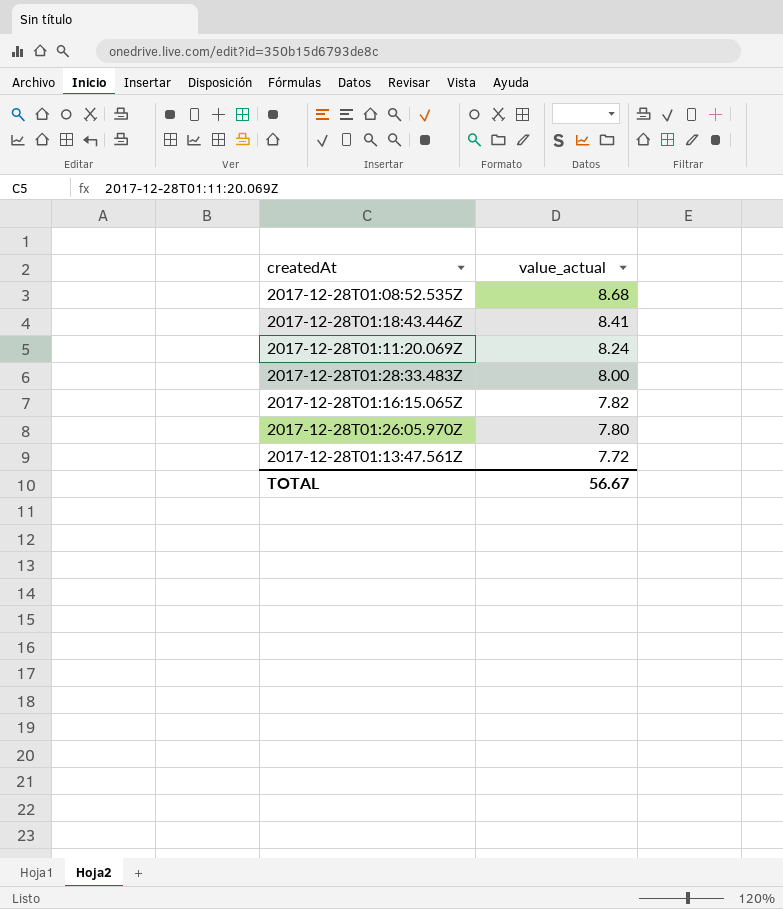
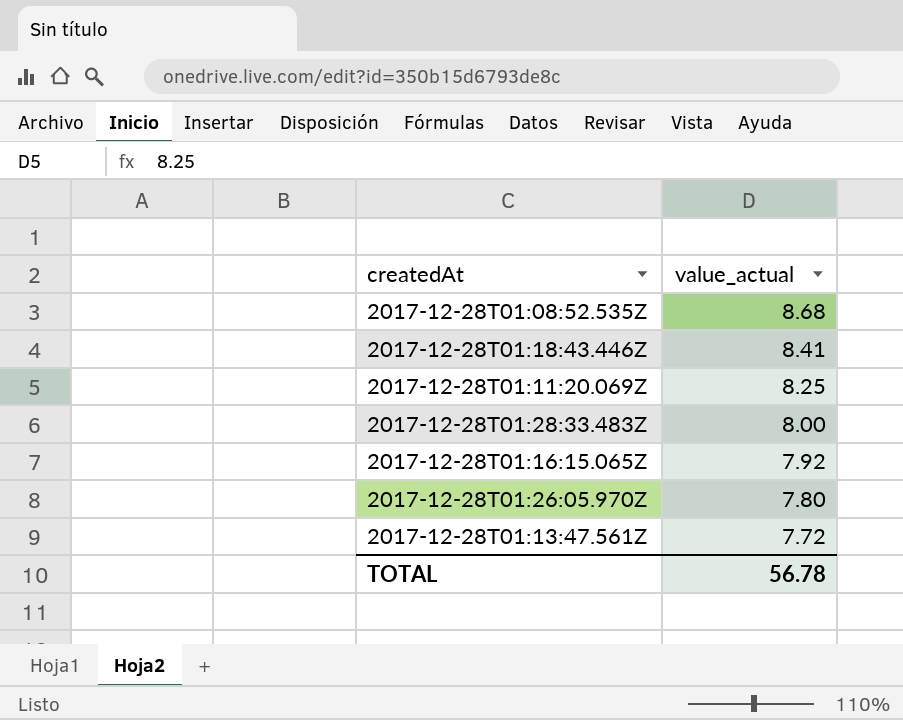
2017-12-28T01:11:20.069Z | value_actual: 8.24 -> 8.25
2017-12-28T01:16:15.065Z | value_actual: 7.82 -> 7.92
TOTAL | value_actual: 56.67 -> 56.78

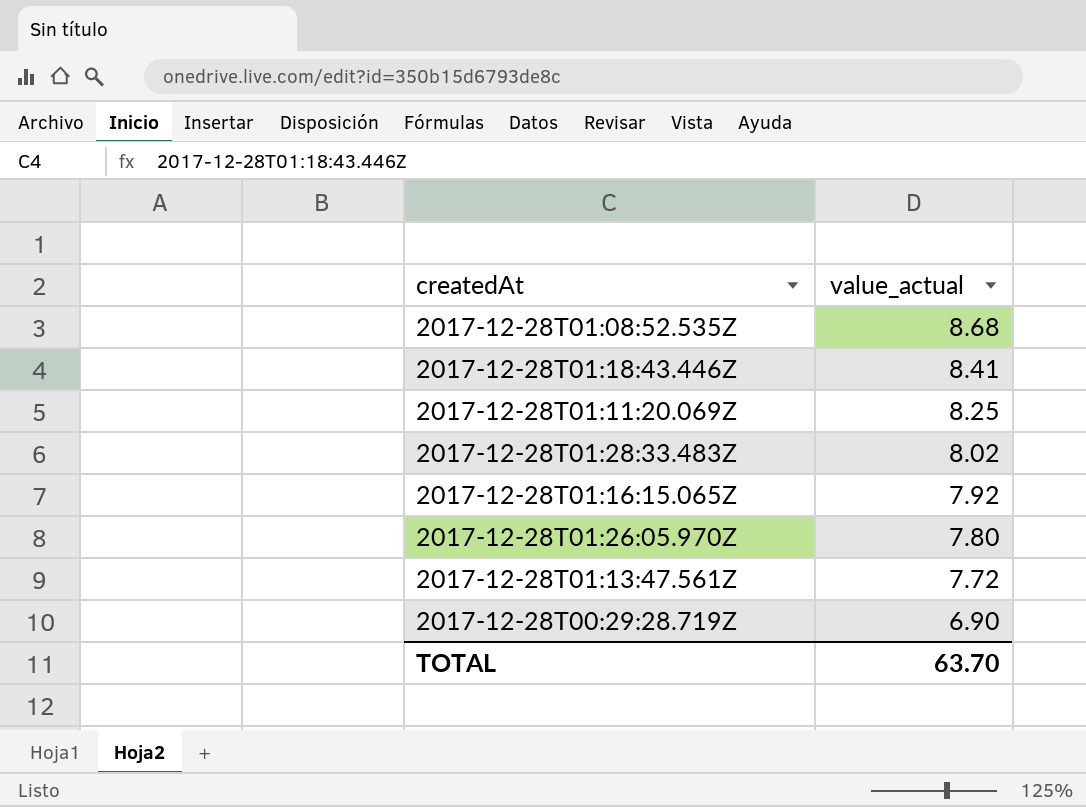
2017-12-28T01:28:33.483Z | value_actual: 8.00 -> 8.02
row 2017-12-28T00:29:28.719Z: none -> 6.90
TOTAL | value_actual: 56.78 -> 63.70

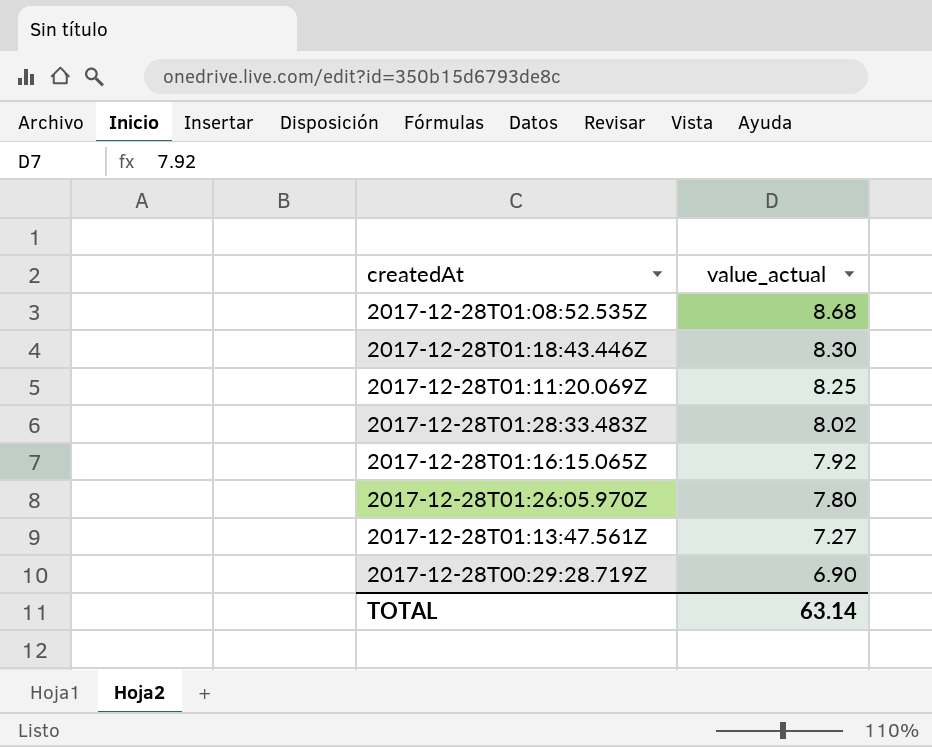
2017-12-28T01:18:43.446Z | value_actual: 8.41 -> 8.30
2017-12-28T01:13:47.561Z | value_actual: 7.72 -> 7.27
TOTAL | value_actual: 63.70 -> 63.14

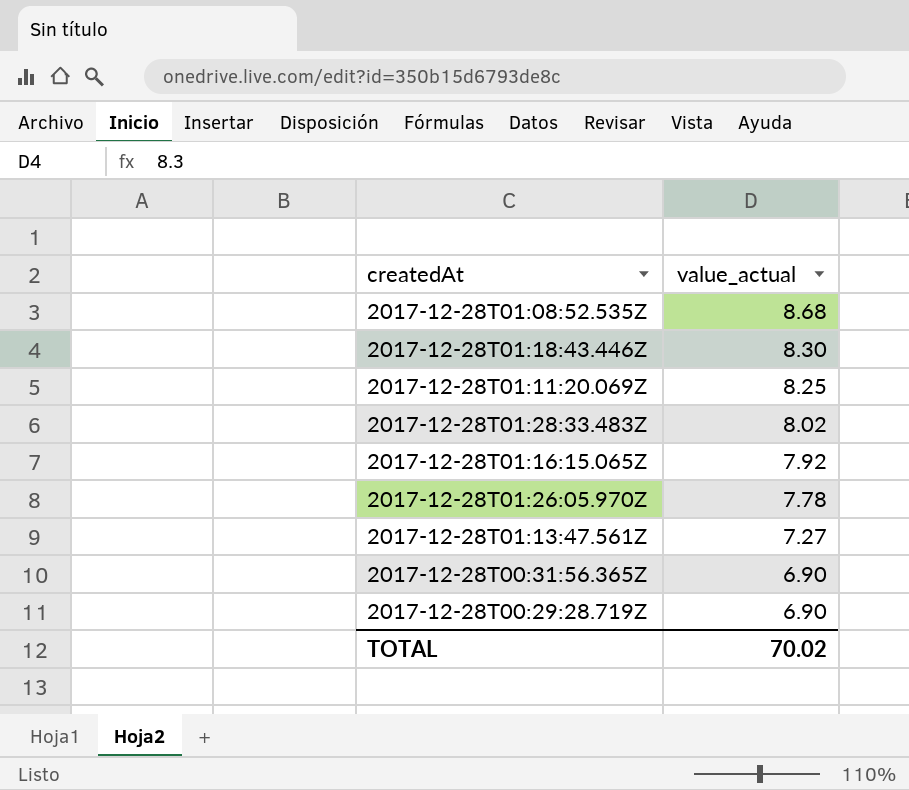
2017-12-28T01:26:05.970Z | value_actual: 7.80 -> 7.78
row 2017-12-28T00:31:56.365Z: none -> 6.90
TOTAL | value_actual: 63.14 -> 70.02

